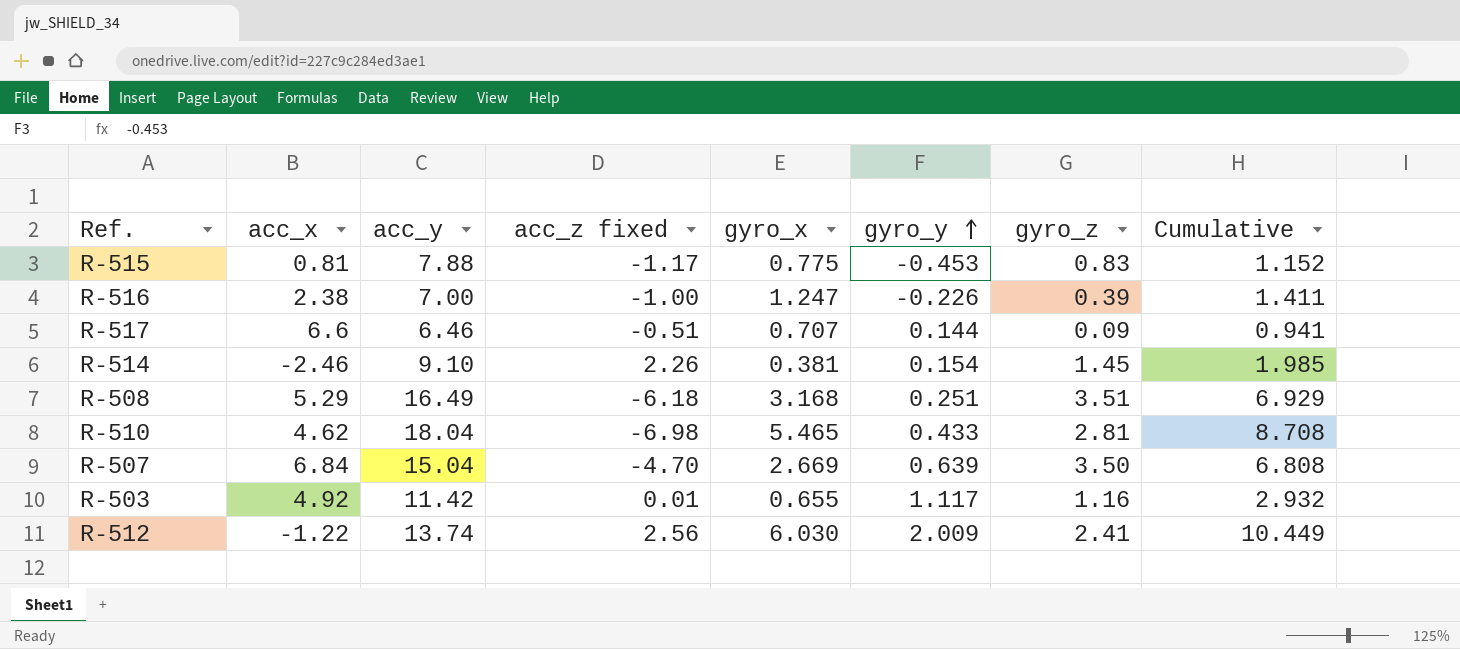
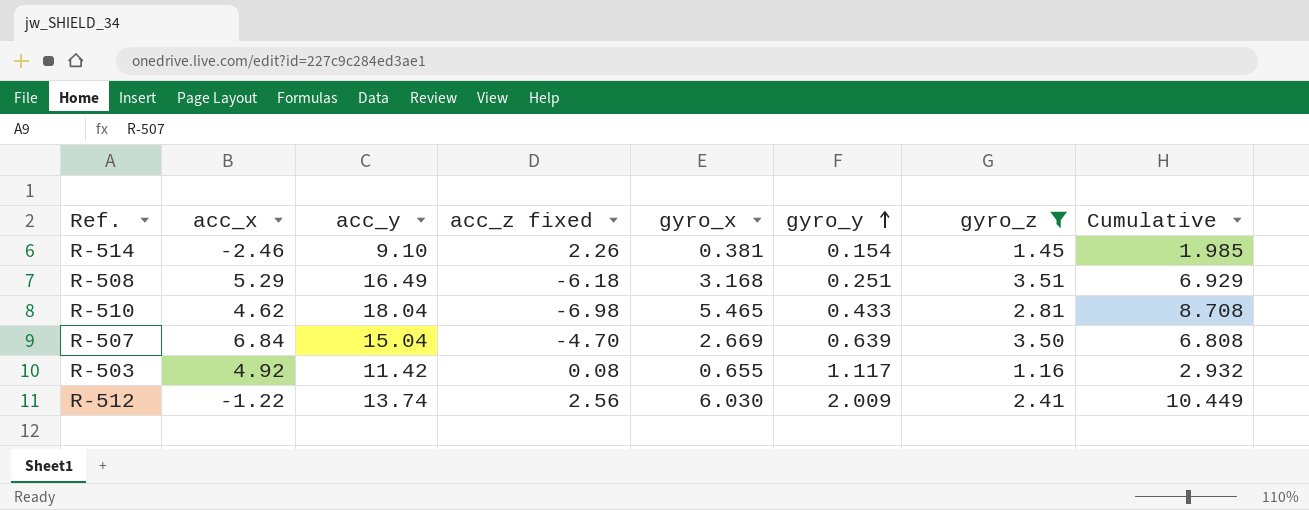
filter: none -> gyro_z >= 1.16
R-503 | acc_z fixed: 0.01 -> 0.08

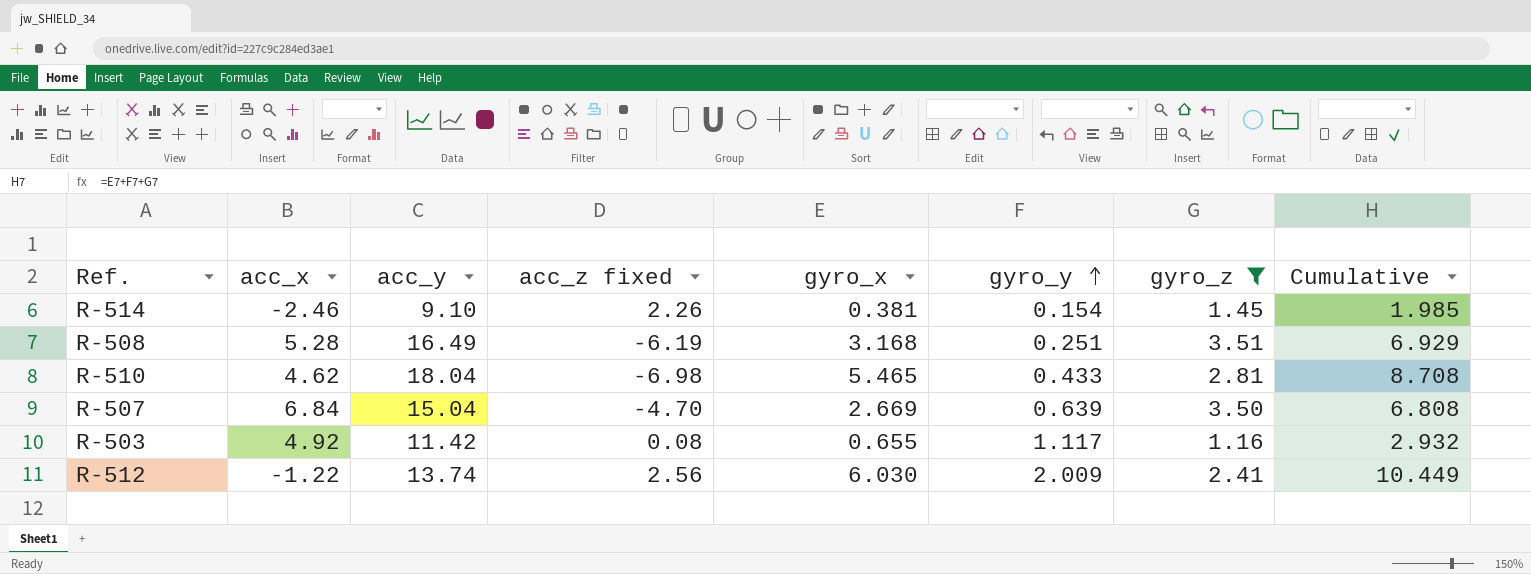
R-508 | acc_x: 5.29 -> 5.28
R-508 | acc_z fixed: -6.18 -> -6.19

